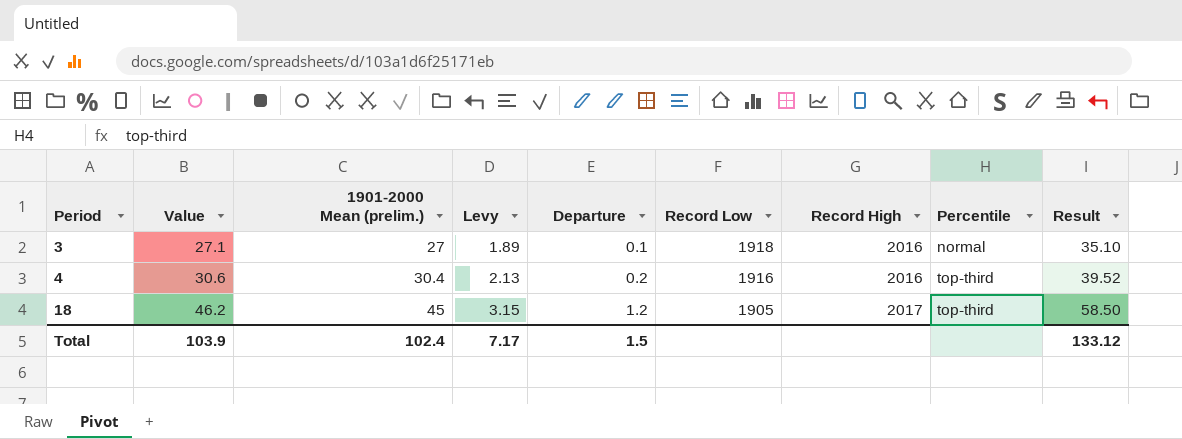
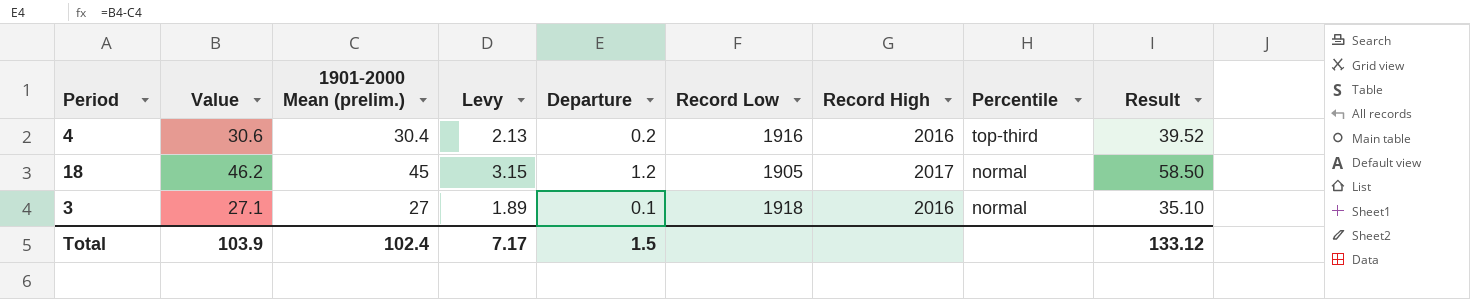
row order: Period ascending -> Percentile descending
18 | Percentile: top-third -> normal

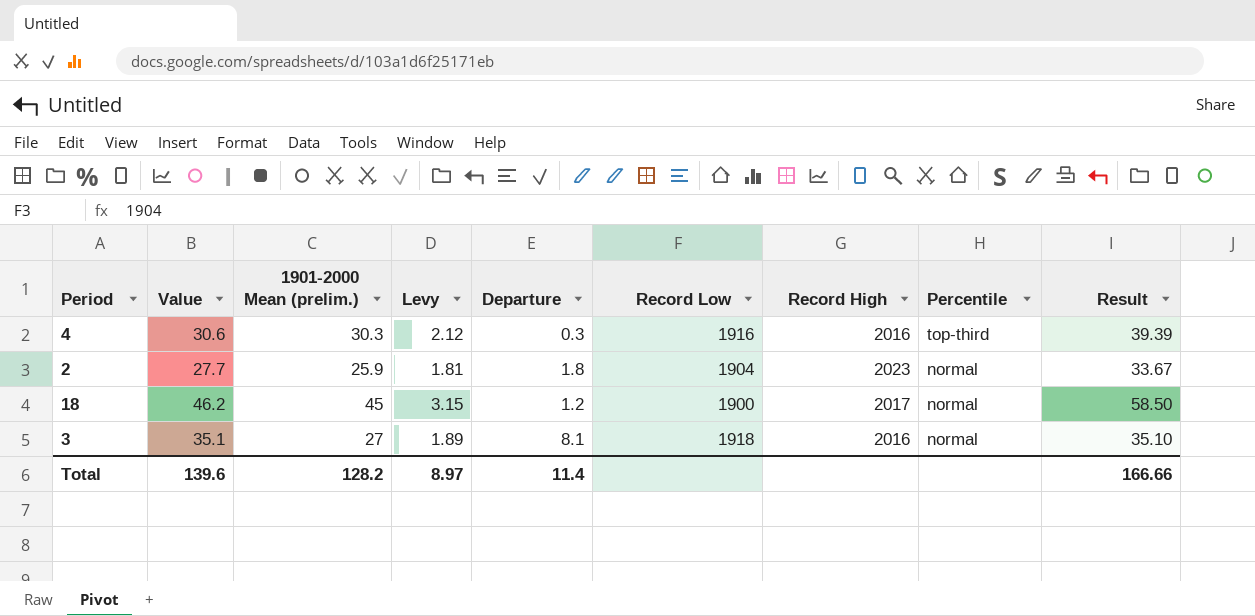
4 | 1901-2000 Mean (prelim.): 30.4 -> 30.3
4 | Levy: 2.13 -> 2.12
4 | Departure: 0.2 -> 0.3
4 | Result: 39.52 -> 39.39
row 2: none -> 27.7 | 25.9 | 1.81 | 1.8 | 1904 | 2023 | normal | 33.67
18 | Record Low: 1905 -> 1900
3 | Value: 27.1 -> 35.1
3 | Departure: 0.1 -> 8.1
Total | Value: 103.9 -> 139.6
Total | 1901-2000 Mean (prelim.): 102.4 -> 128.2
Total | Levy: 7.17 -> 8.97
Total | Departure: 1.5 -> 11.4
Total | Result: 133.12 -> 166.66

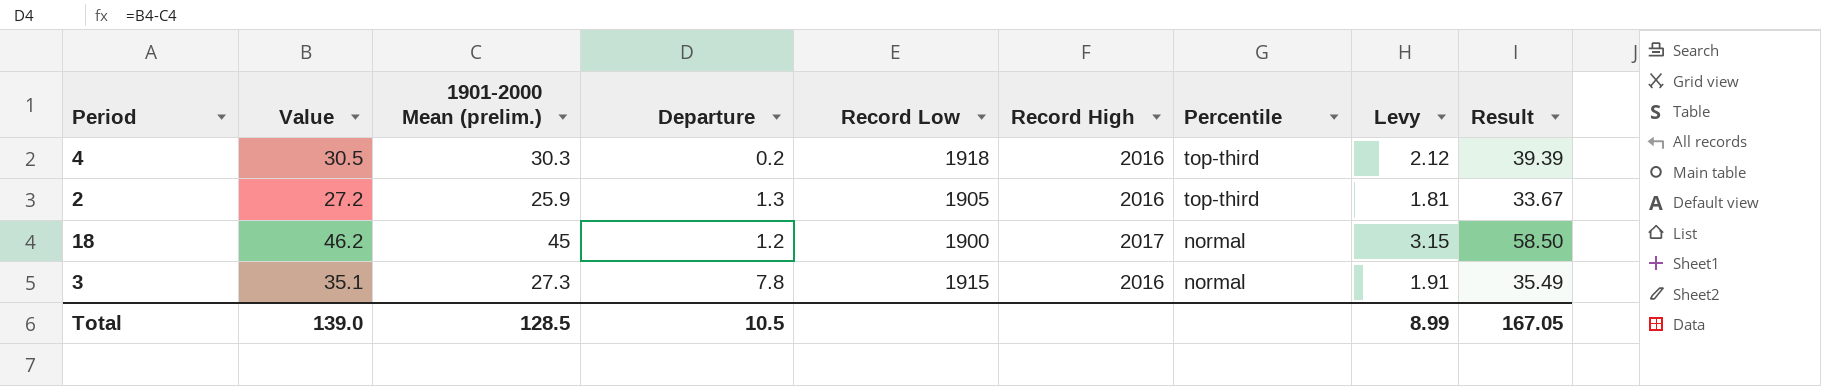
column Levy | position: 4 -> 8
4 | Value: 30.6 -> 30.5
4 | Departure: 0.3 -> 0.2
4 | Record Low: 1916 -> 1918
2 | Value: 27.7 -> 27.2
2 | Departure: 1.8 -> 1.3
2 | Record Low: 1904 -> 1905
2 | Record High: 2023 -> 2016
2 | Percentile: normal -> top-third
3 | 1901-2000 Mean (prelim.): 27 -> 27.3
3 | Departure: 8.1 -> 7.8
3 | Record Low: 1918 -> 1915
3 | Levy: 1.89 -> 1.91
3 | Result: 35.10 -> 35.49
Total | Value: 139.6 -> 139.0
Total | 1901-2000 Mean (prelim.): 128.2 -> 128.5
Total | Departure: 11.4 -> 10.5
Total | Levy: 8.97 -> 8.99
Total | Result: 166.66 -> 167.05

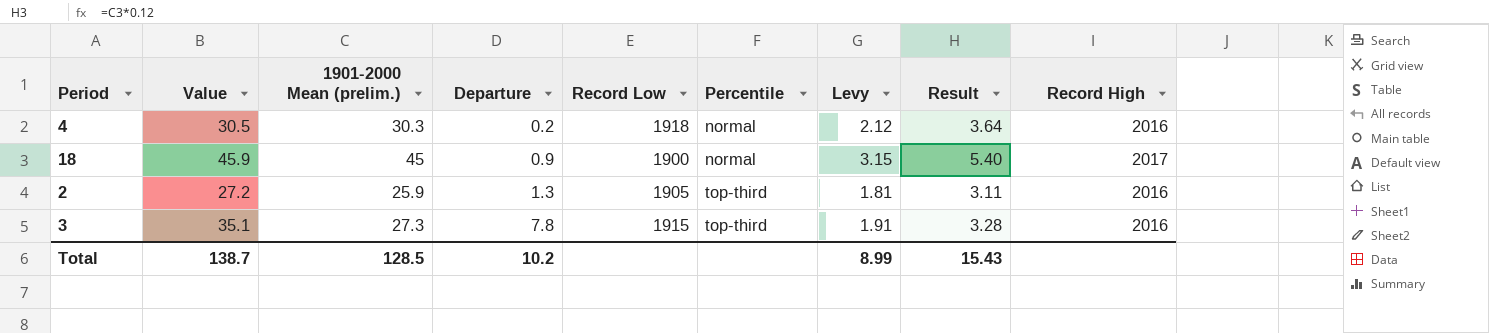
row order: Percentile descending -> Departure ascending
column Result | formula: [1901-2000 Mean (prelim.)] * 1.3 -> [1901-2000 Mean (prelim.)] * 0.12
column Record High | position: 6 -> 9
4 | Percentile: top-third -> normal
18 | Value: 46.2 -> 45.9
18 | Departure: 1.2 -> 0.9
3 | Percentile: normal -> top-third
Total | Value: 139.0 -> 138.7
Total | Departure: 10.5 -> 10.2
Total | Result: 167.05 -> 15.43

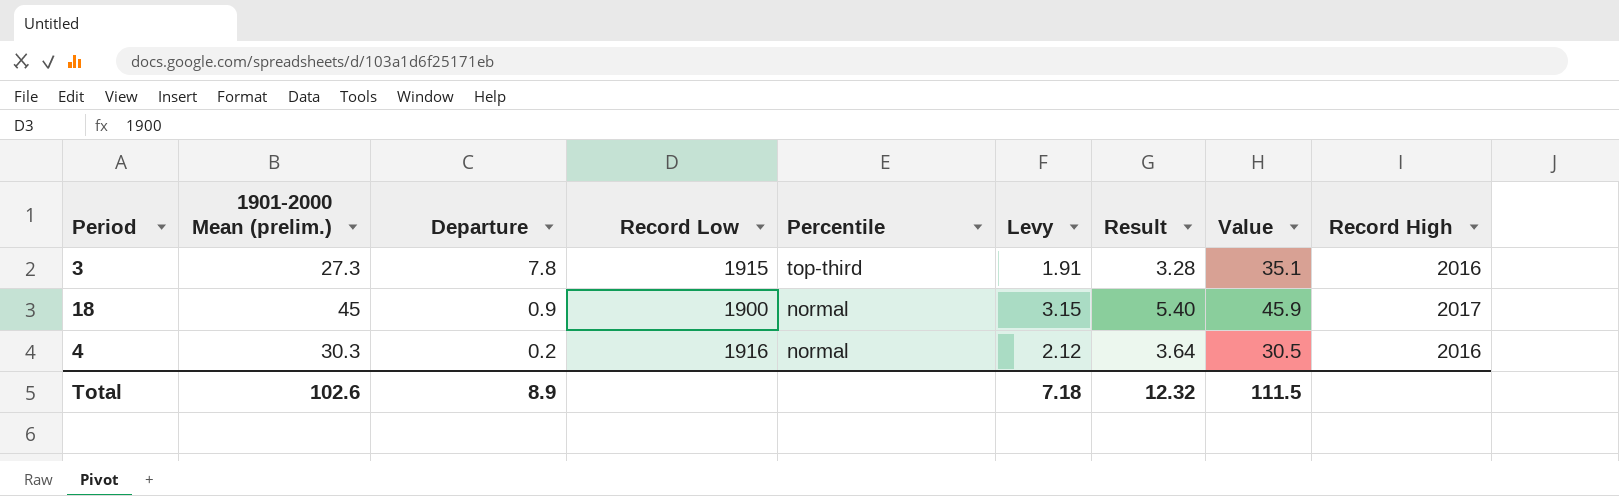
row order: Departure ascending -> Departure descending
column Value | position: 2 -> 8
row 2: 27.2 | 25.9 | 1.3 | 1905 | top-third | 1.81 | 3.11 | 2016 -> none
4 | Record Low: 1918 -> 1916
Total | 1901-2000 Mean (prelim.): 128.5 -> 102.6
Total | Departure: 10.2 -> 8.9
Total | Levy: 8.99 -> 7.18
Total | Result: 15.43 -> 12.32
Total | Value: 138.7 -> 111.5

